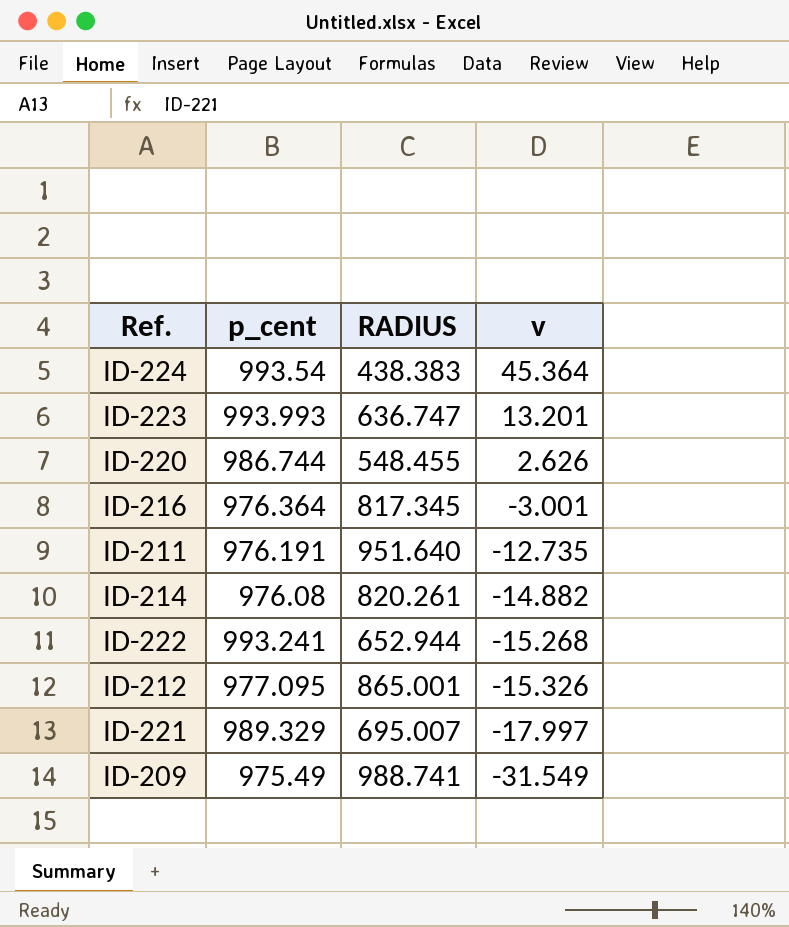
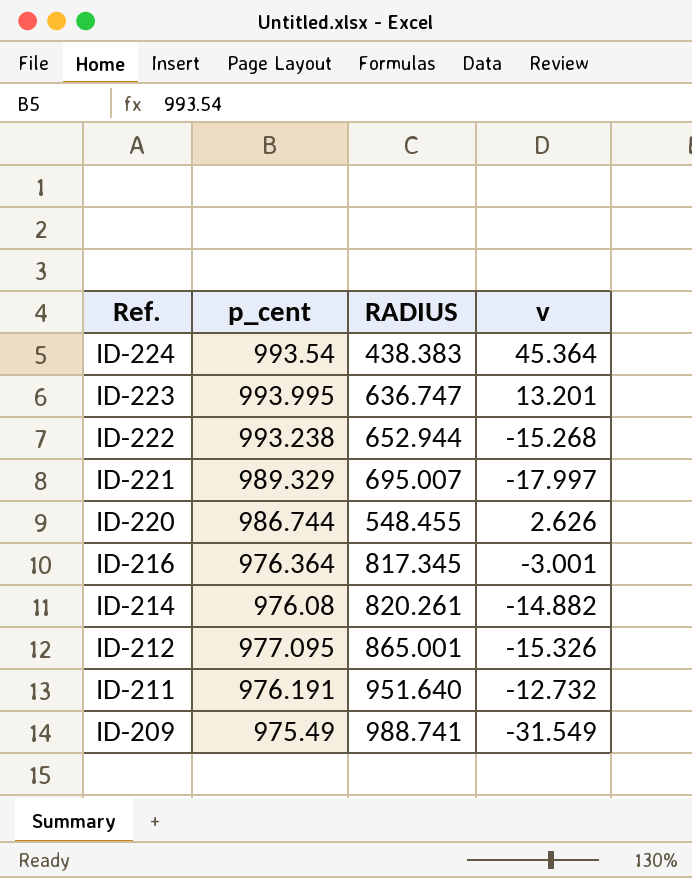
row order: v descending -> Ref. descending
ID-223 | p_cent: 993.993 -> 993.995
ID-222 | p_cent: 993.241 -> 993.238
ID-211 | v: -12.735 -> -12.732

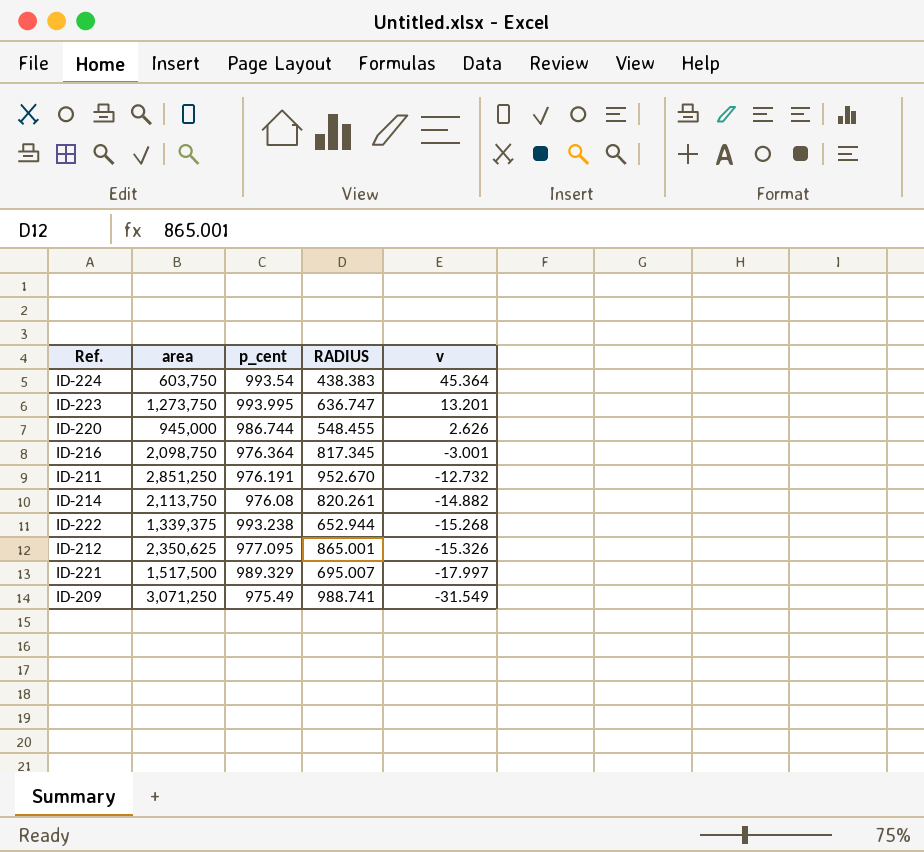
row order: Ref. descending -> v descending
column area | position: none -> 2
ID-211 | RADIUS: 951.640 -> 952.670

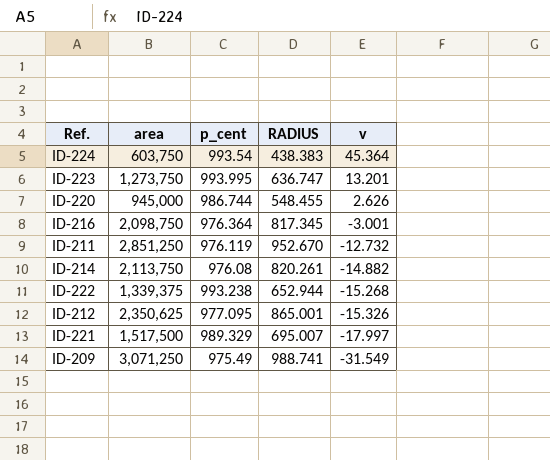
ID-211 | p_cent: 976.191 -> 976.119

